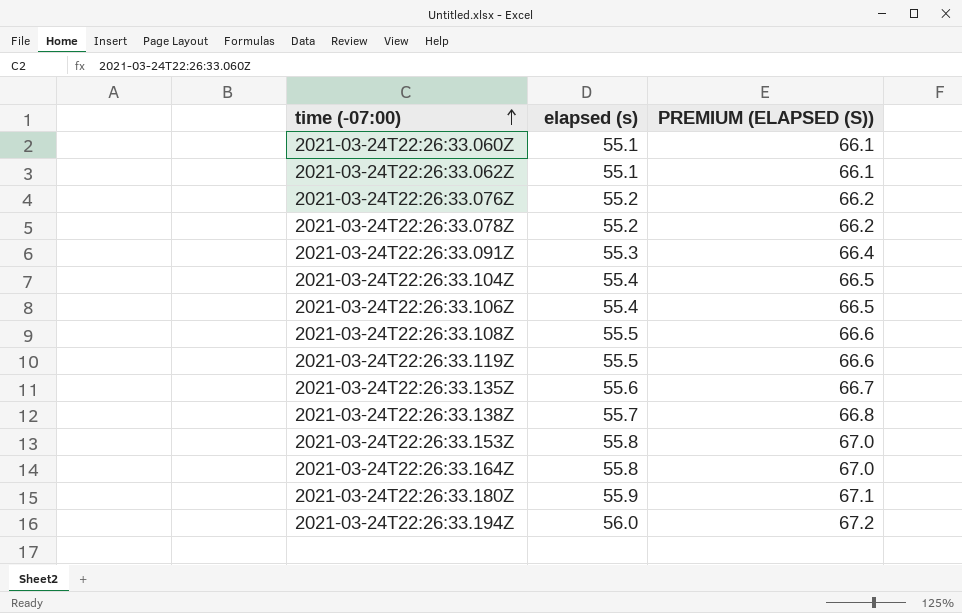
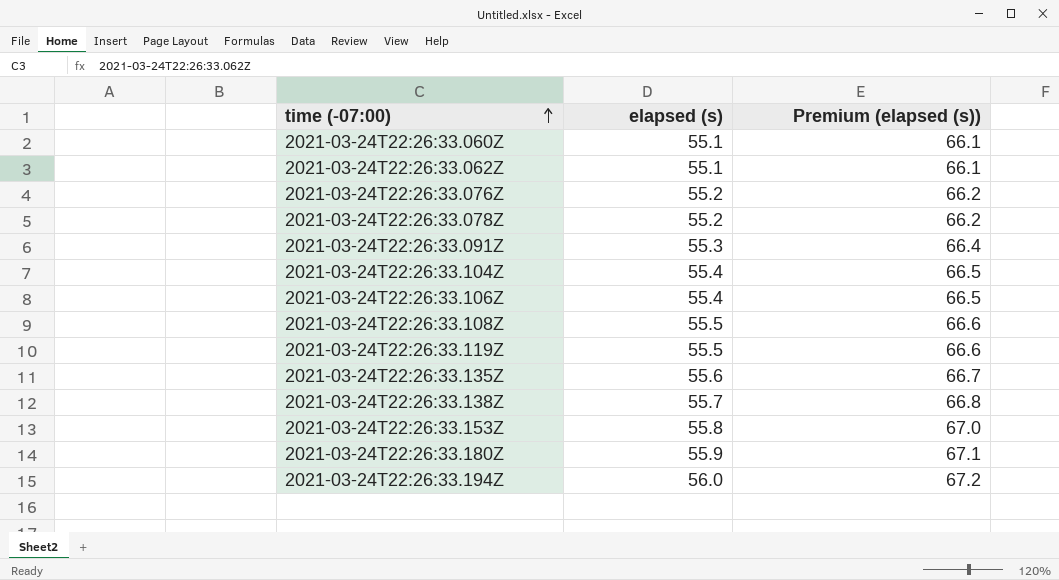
column name: PREMIUM (ELAPSED (S)) -> Premium (elapsed (s))
row 2021-03-24T22:26:33.164Z: 55.8 | 67.0 -> none

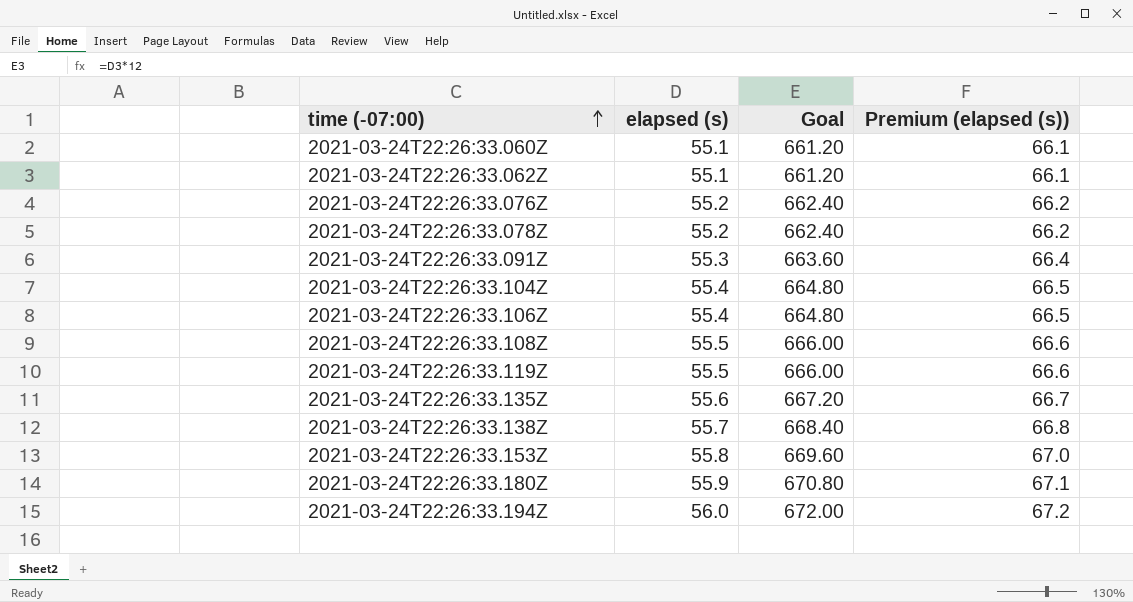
column Goal | formula: none -> [elapsed (s)] * 12

